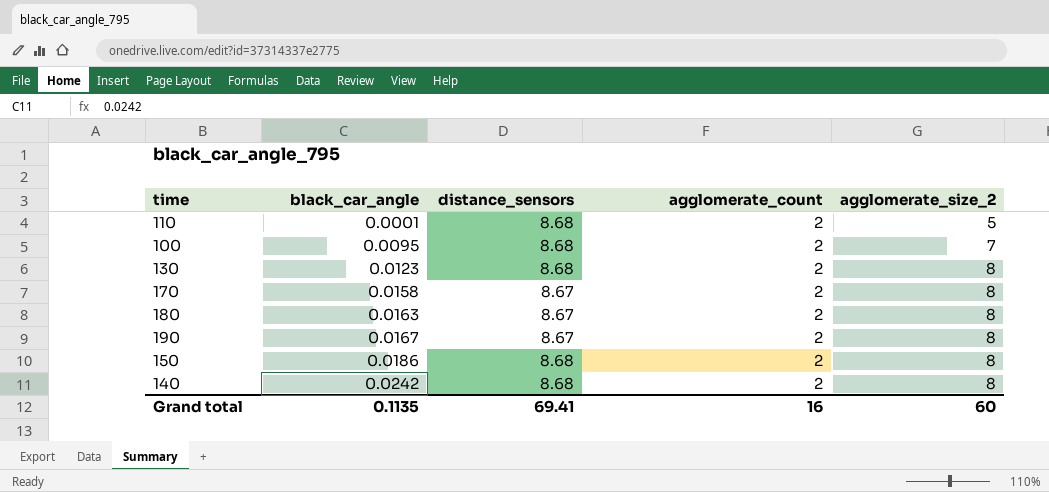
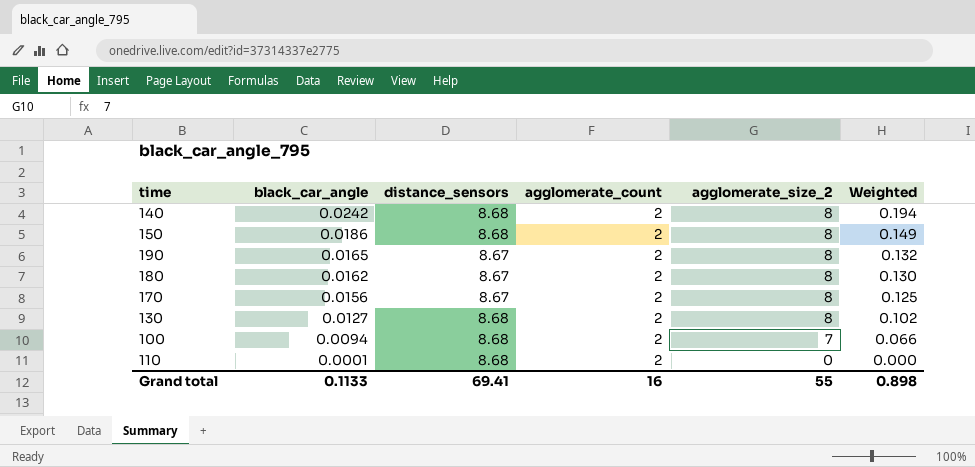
row order: black_car_angle ascending -> black_car_angle descending
column Weighted | formula: none -> [black_car_angle] * [agglomerate_size_2]
190 | black_car_angle: 0.0167 -> 0.0165
180 | black_car_angle: 0.0163 -> 0.0162
170 | black_car_angle: 0.0158 -> 0.0156
130 | black_car_angle: 0.0123 -> 0.0127
100 | black_car_angle: 0.0095 -> 0.0094
110 | agglomerate_size_2: 5 -> 0
Grand total | black_car_angle: 0.1135 -> 0.1133
Grand total | agglomerate_size_2: 60 -> 55

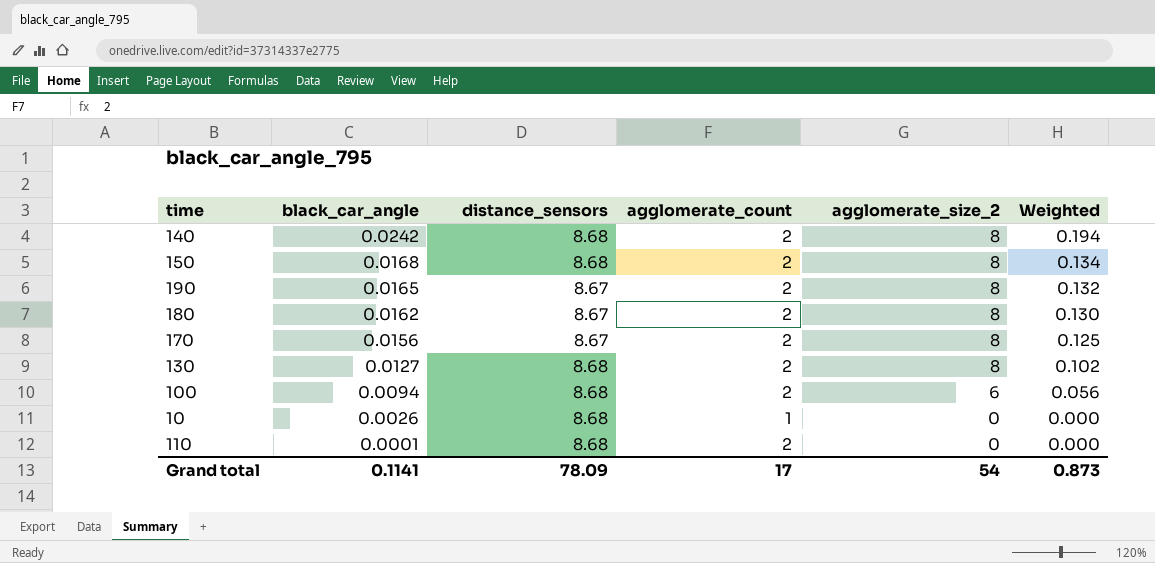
150 | black_car_angle: 0.0186 -> 0.0168
150 | Weighted: 0.149 -> 0.134
100 | agglomerate_size_2: 7 -> 6
100 | Weighted: 0.066 -> 0.056
row 10: none -> 0.0026 | 8.68 | 1 | 0 | 0.000
Grand total | black_car_angle: 0.1133 -> 0.1141
Grand total | distance_sensors: 69.41 -> 78.09
Grand total | agglomerate_count: 16 -> 17
Grand total | agglomerate_size_2: 55 -> 54
Grand total | Weighted: 0.898 -> 0.873

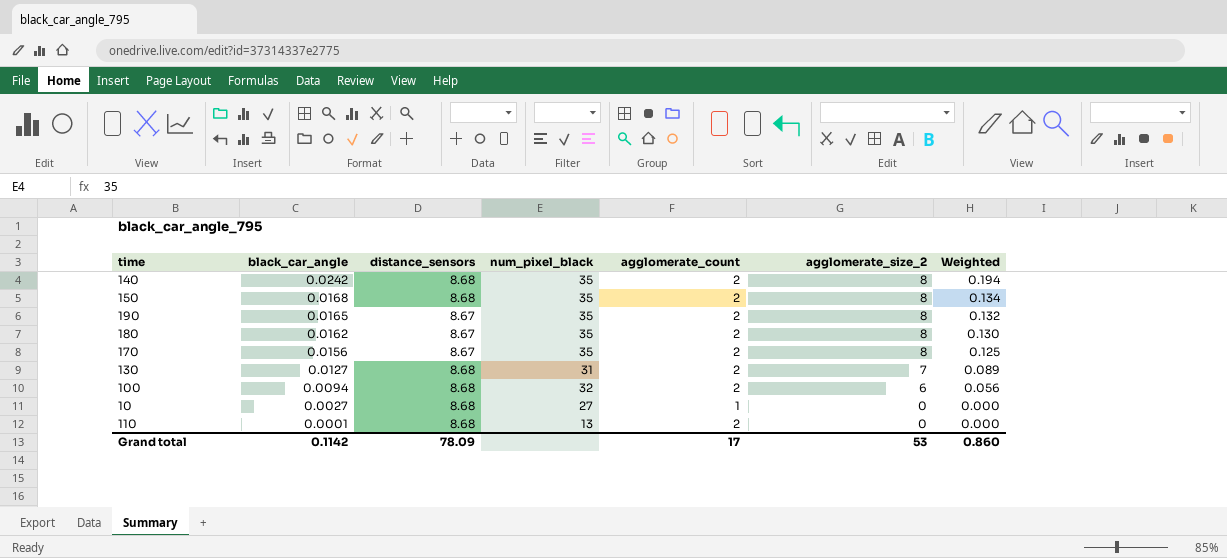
column num_pixel_black | position: none -> 4
130 | agglomerate_size_2: 8 -> 7
130 | Weighted: 0.102 -> 0.089
10 | black_car_angle: 0.0026 -> 0.0027
Grand total | black_car_angle: 0.1141 -> 0.1142
Grand total | agglomerate_size_2: 54 -> 53
Grand total | Weighted: 0.873 -> 0.860

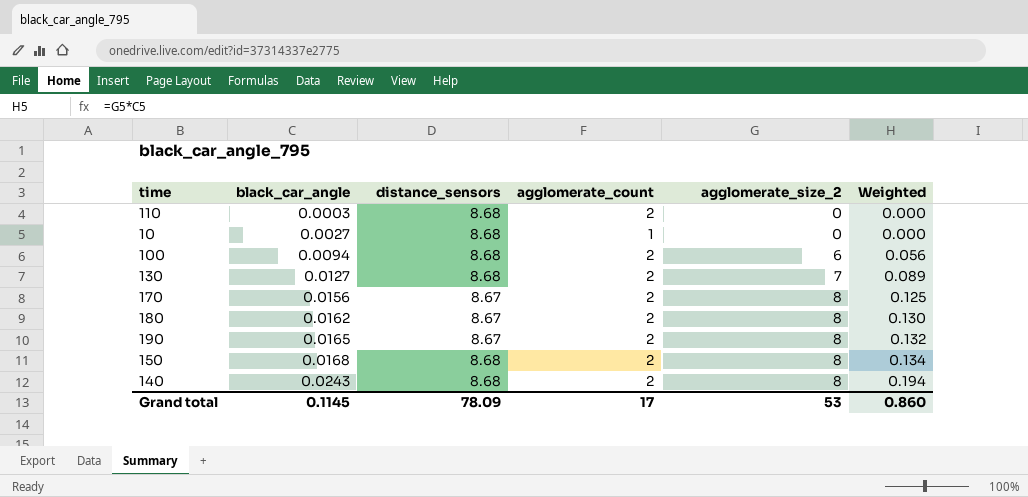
row order: black_car_angle descending -> black_car_angle ascending
column num_pixel_black | position: 4 -> none
110 | black_car_angle: 0.0001 -> 0.0003
140 | black_car_angle: 0.0242 -> 0.0243
Grand total | black_car_angle: 0.1142 -> 0.1145

